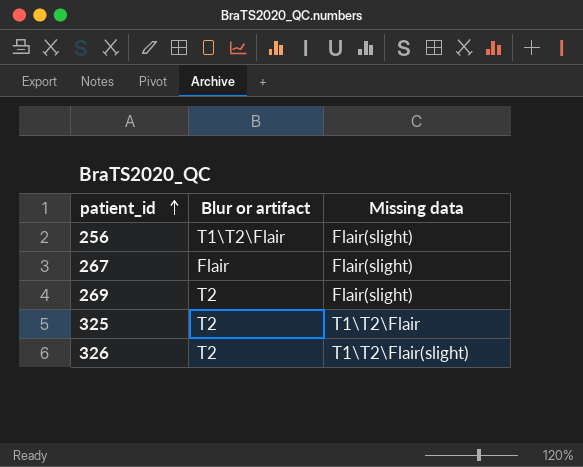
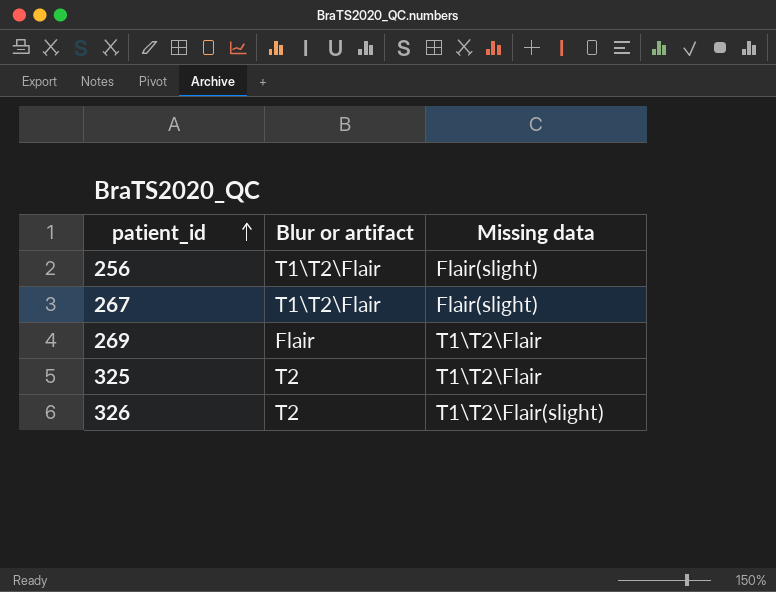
267 | Blur or artifact: Flair -> T1\T2\Flair
269 | Blur or artifact: T2 -> Flair
269 | Missing data: Flair(slight) -> T1\T2\Flair

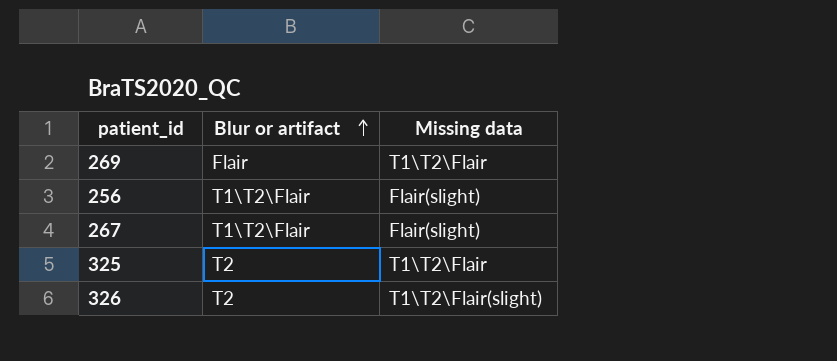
row order: patient_id ascending -> Blur or artifact ascending

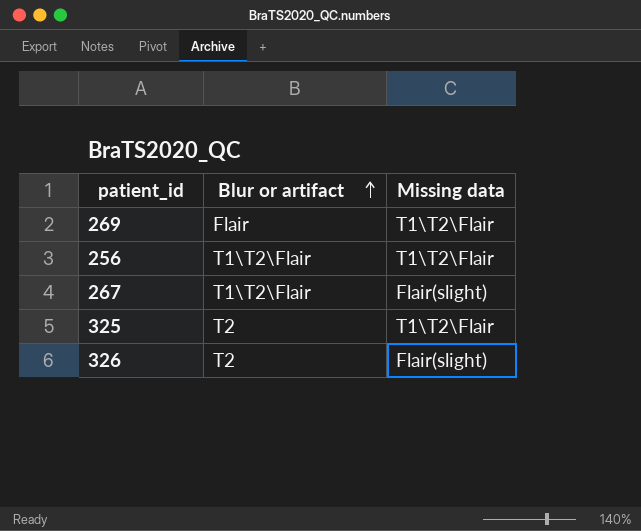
256 | Missing data: Flair(slight) -> T1\T2\Flair
326 | Missing data: T1\T2\Flair(slight) -> Flair(slight)

